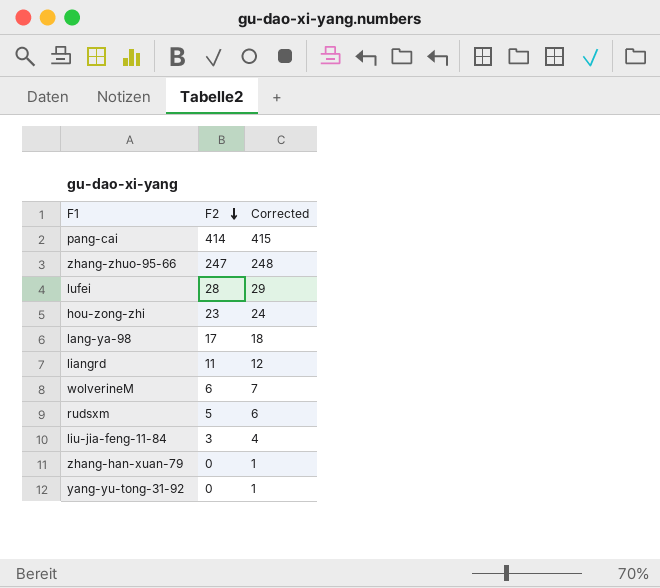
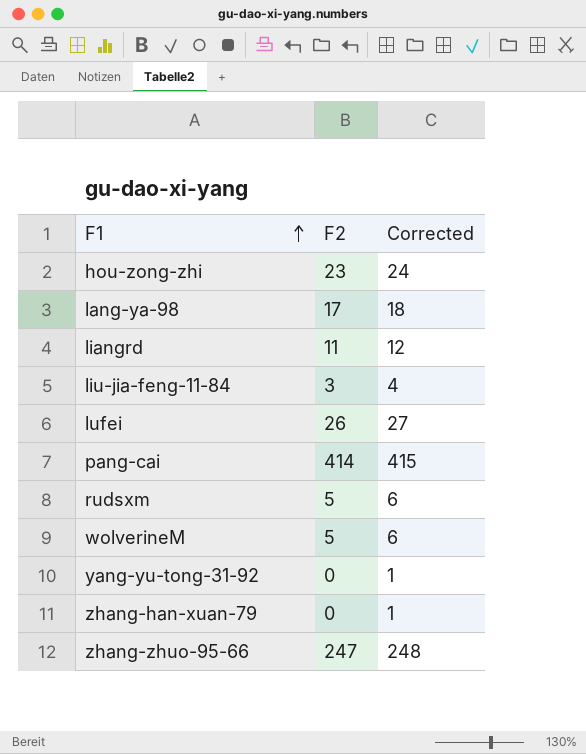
row order: F2 descending -> F1 ascending
lufei | F2: 28 -> 26
lufei | Corrected: 29 -> 27
wolverineM | F2: 6 -> 5
wolverineM | Corrected: 7 -> 6

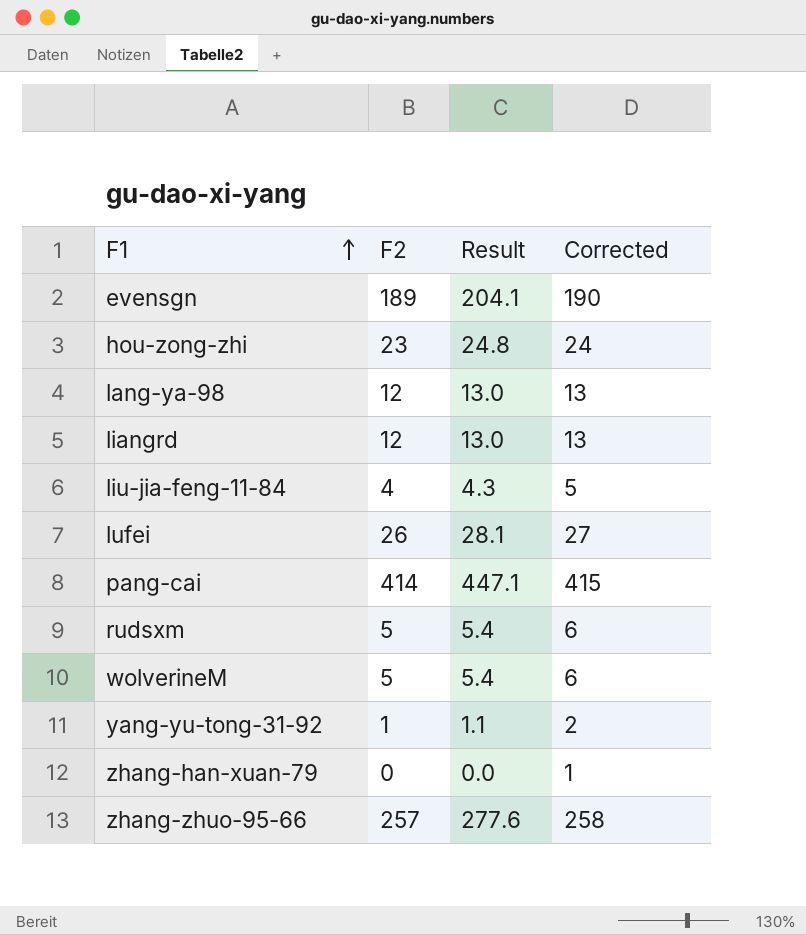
column Result | formula: none -> [F2] * 1.08
row evensgn: none -> 189 | 204.1 | 190
lang-ya-98 | F2: 17 -> 12
lang-ya-98 | Corrected: 18 -> 13
liangrd | F2: 11 -> 12
liangrd | Corrected: 12 -> 13
liu-jia-feng-11-84 | F2: 3 -> 4
liu-jia-feng-11-84 | Corrected: 4 -> 5
yang-yu-tong-31-92 | F2: 0 -> 1
yang-yu-tong-31-92 | Corrected: 1 -> 2
zhang-zhuo-95-66 | F2: 247 -> 257
zhang-zhuo-95-66 | Corrected: 248 -> 258

